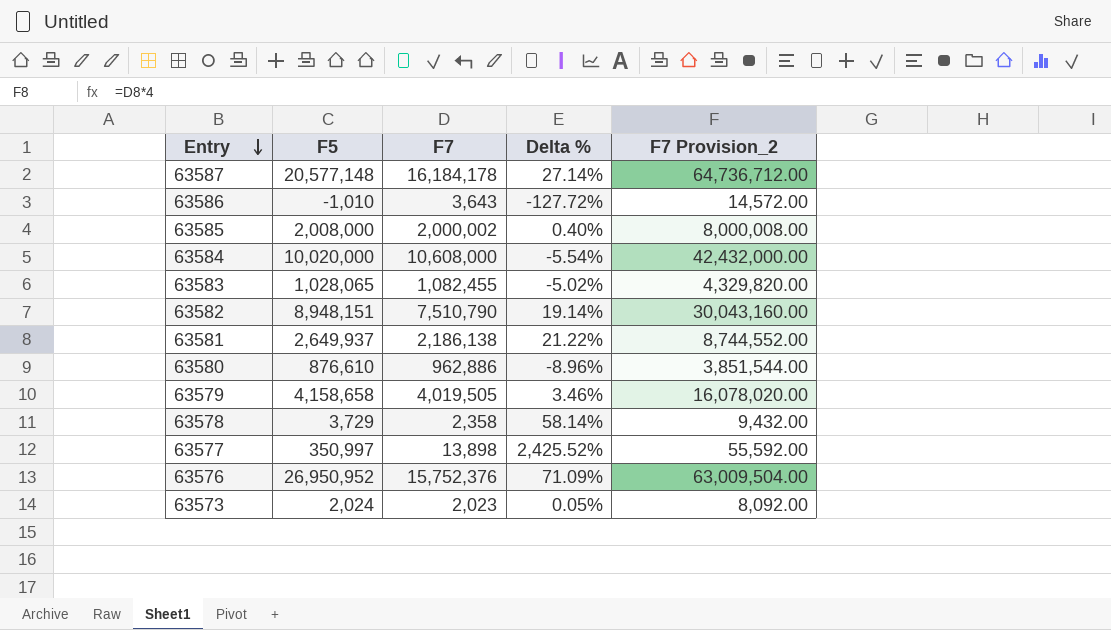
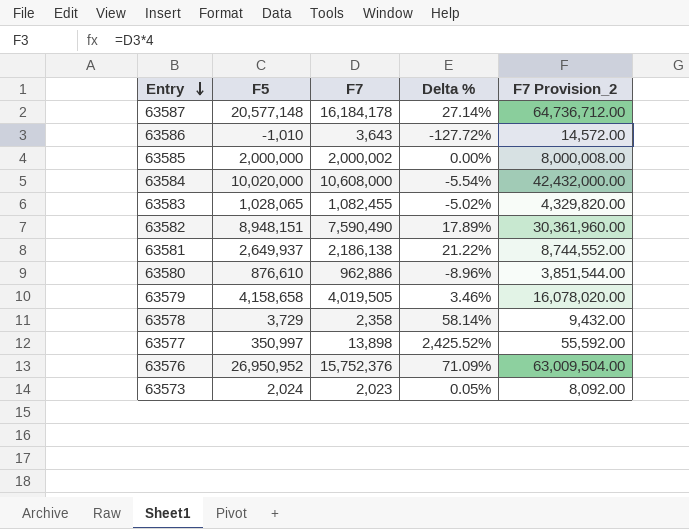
63585 | F5: 2,008,000 -> 2,000,000
63585 | Delta %: 0.40% -> 0.00%
63582 | F7: 7,510,790 -> 7,590,490
63582 | Delta %: 19.14% -> 17.89%
63582 | F7 Provision_2: 30,043,160.00 -> 30,361,960.00

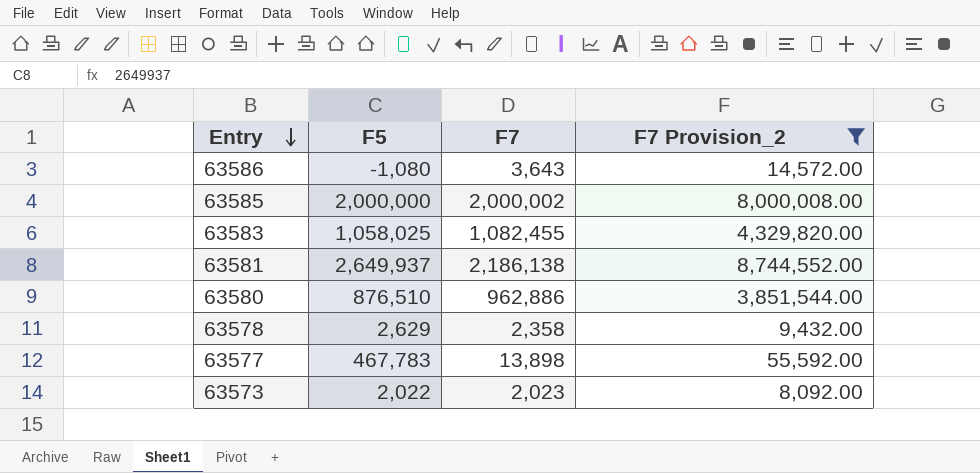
filter: none -> F7 Provision_2 <= 8,744,552.00
column Delta % | formula: ([F5] - [F7]) / [F7] -> none
63586 | F5: -1,010 -> -1,080
63583 | F5: 1,028,065 -> 1,058,025
63580 | F5: 876,610 -> 876,510
63578 | F5: 3,729 -> 2,629
63577 | F5: 350,997 -> 467,783
63573 | F5: 2,024 -> 2,022

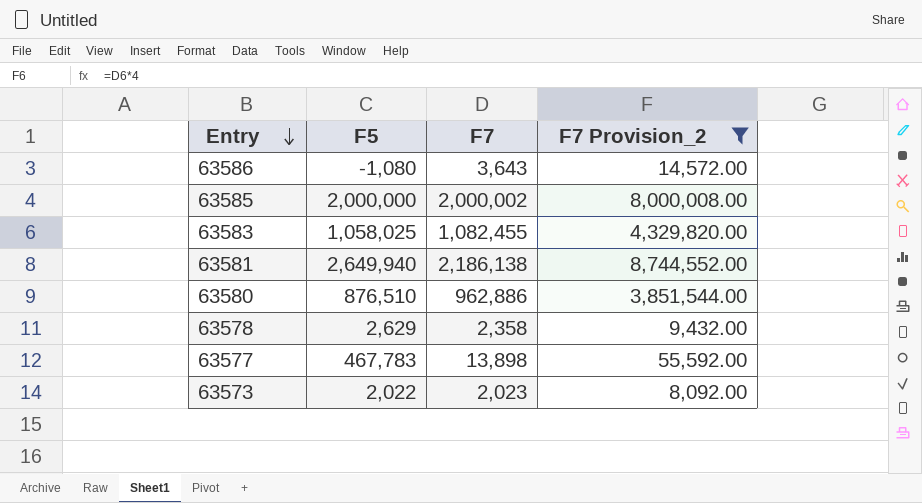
63581 | F5: 2,649,937 -> 2,649,940

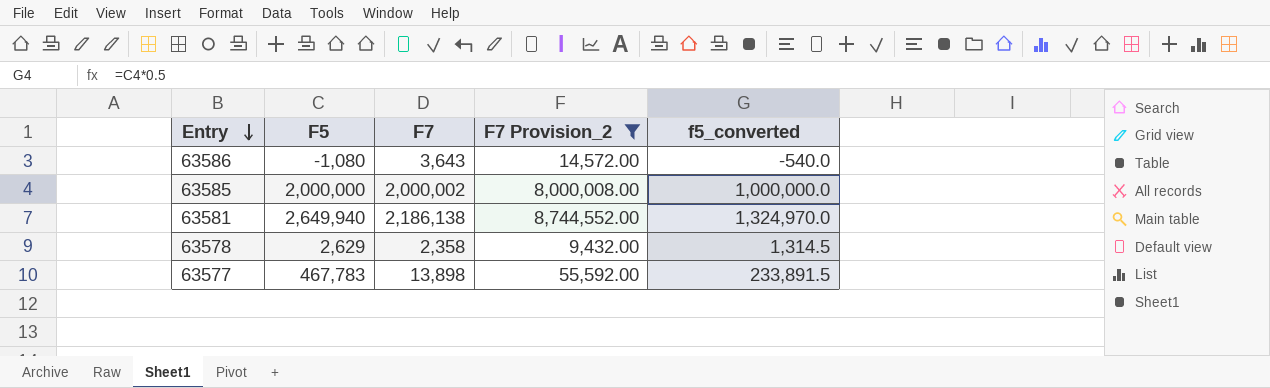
column f5_converted | formula: none -> [F5] * 0.5
row 63583: 1,058,025 | 1,082,455 | 4,329,820.00 -> none
row 63580: 876,510 | 962,886 | 3,851,544.00 -> none
row 63573: 2,022 | 2,023 | 8,092.00 -> none

